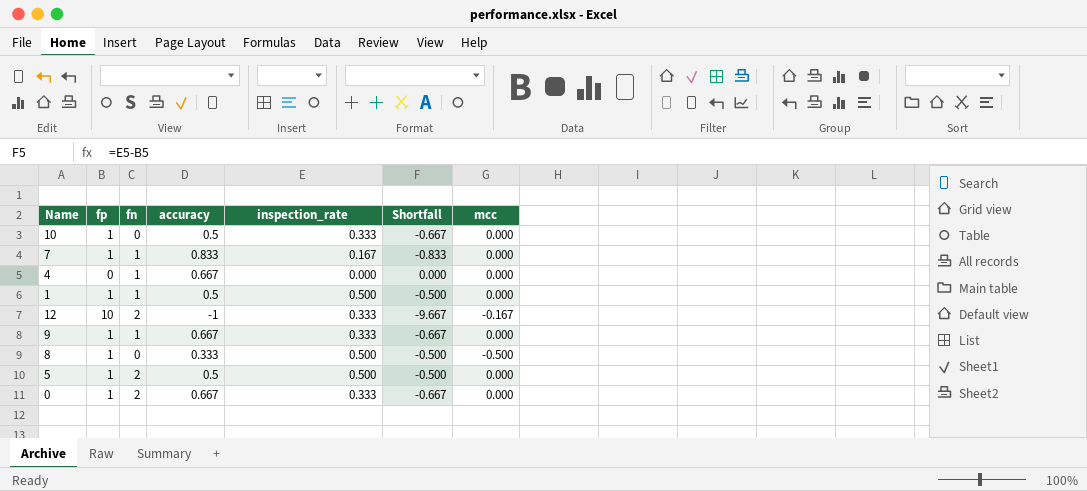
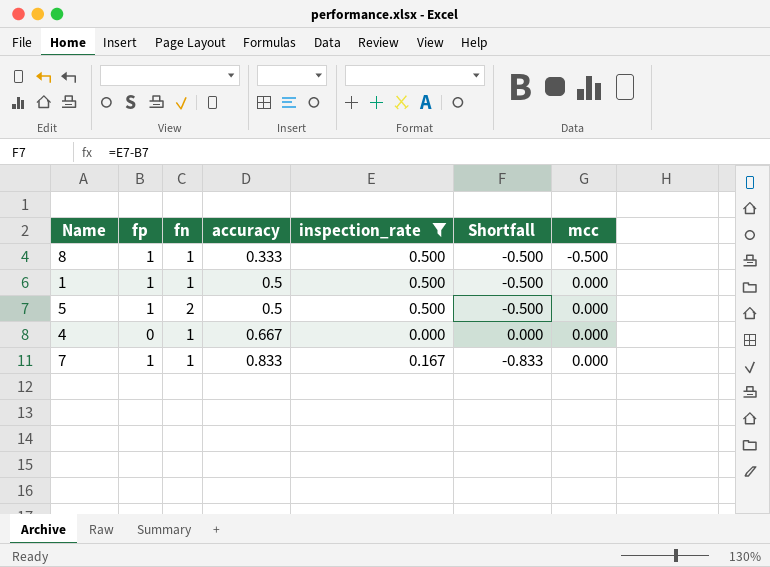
filter: none -> inspection_rate != 0.333
row order: none -> accuracy ascending
8 | fn: 0 -> 1

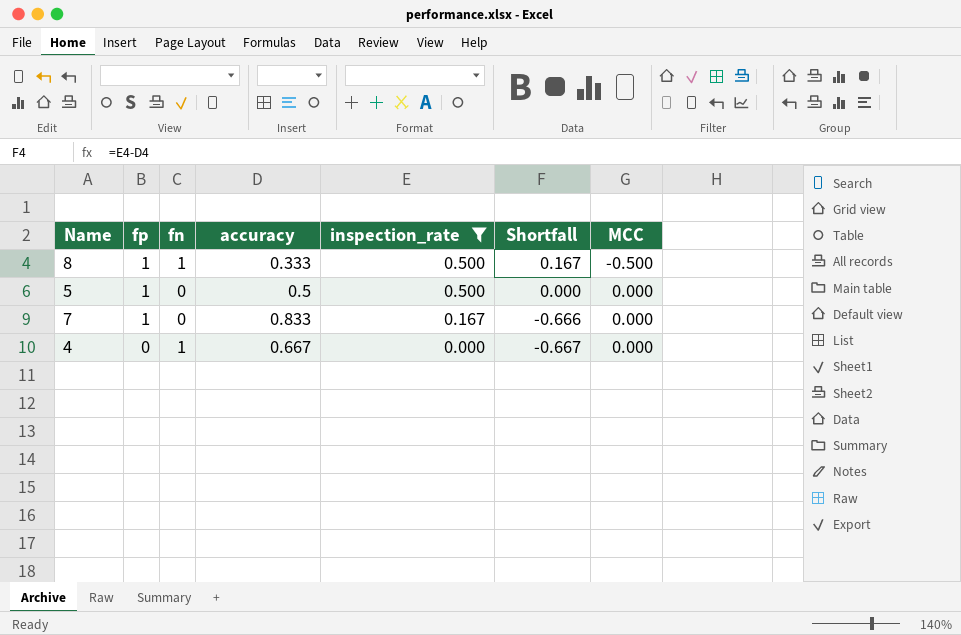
row order: accuracy ascending -> fp descending
column Shortfall | formula: [inspection_rate] - [fp] -> [inspection_rate] - [accuracy]
column name: mcc -> MCC
row 1: 1 | 1 | 0.5 | 0.500 | -0.500 | 0.000 -> none
5 | fn: 2 -> 0
7 | fn: 1 -> 0

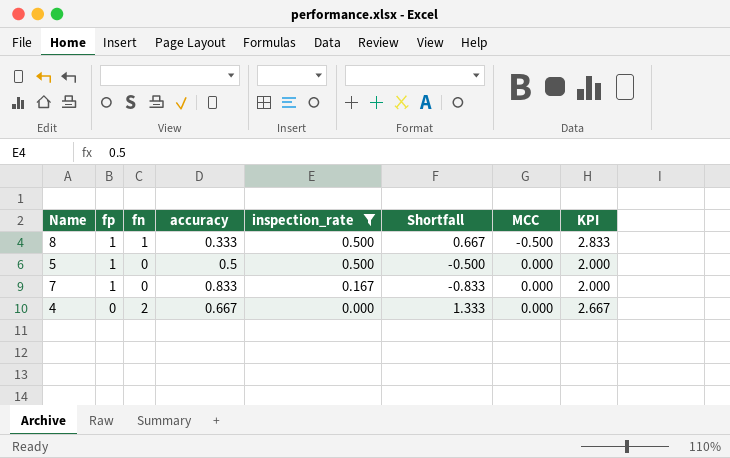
column Shortfall | formula: [inspection_rate] - [accuracy] -> [fn] - [accuracy]
column KPI | formula: none -> [fp] + [fn] + [accuracy] + [inspection_rate]
4 | fn: 1 -> 2

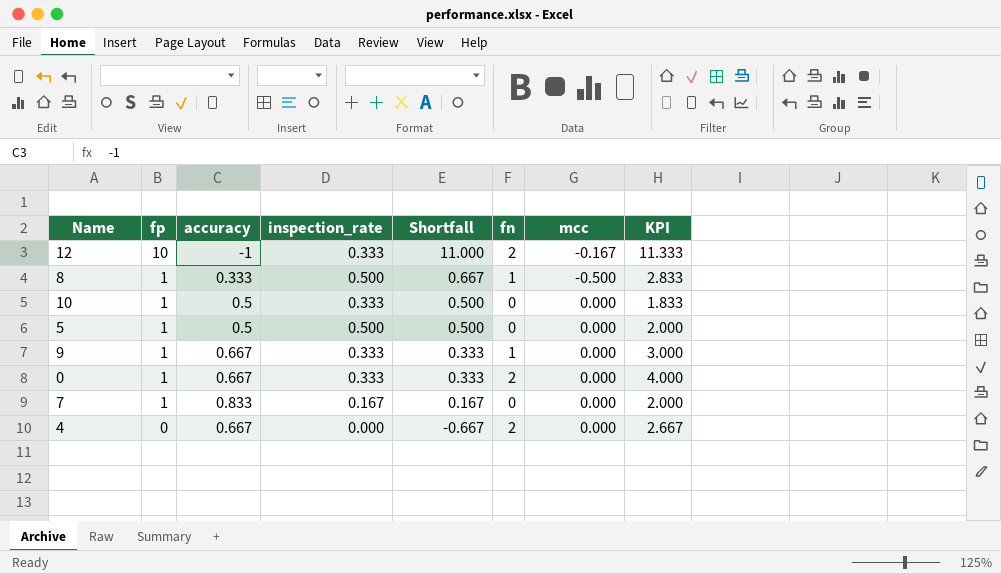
filter: inspection_rate != 0.333 -> none
column Shortfall | formula: [fn] - [accuracy] -> [fp] - [accuracy]
column fn | position: 3 -> 6
column name: MCC -> mcc

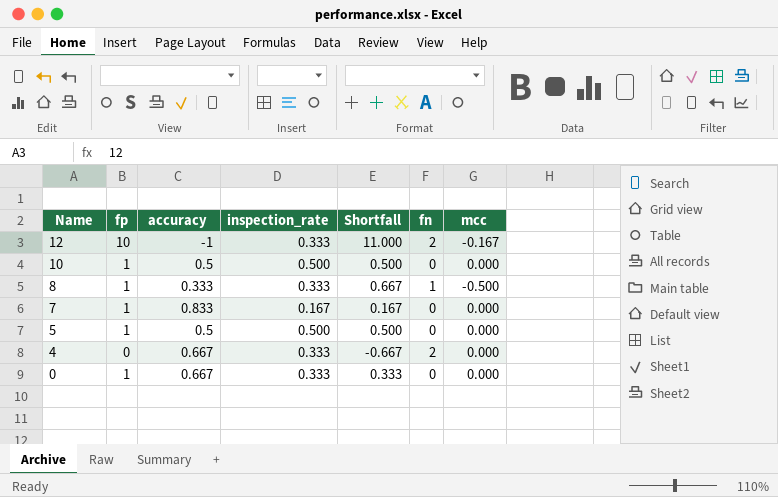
row order: fp descending -> Name descending
column KPI | formula: [fp] + [accuracy] + [inspection_rate] + [fn] -> none
row 9: 1 | 0.667 | 0.333 | 0.333 | 1 | 0.000 | 3.000 -> none
10 | inspection_rate: 0.333 -> 0.500
8 | inspection_rate: 0.500 -> 0.333
4 | inspection_rate: 0.000 -> 0.333
0 | fn: 2 -> 0

